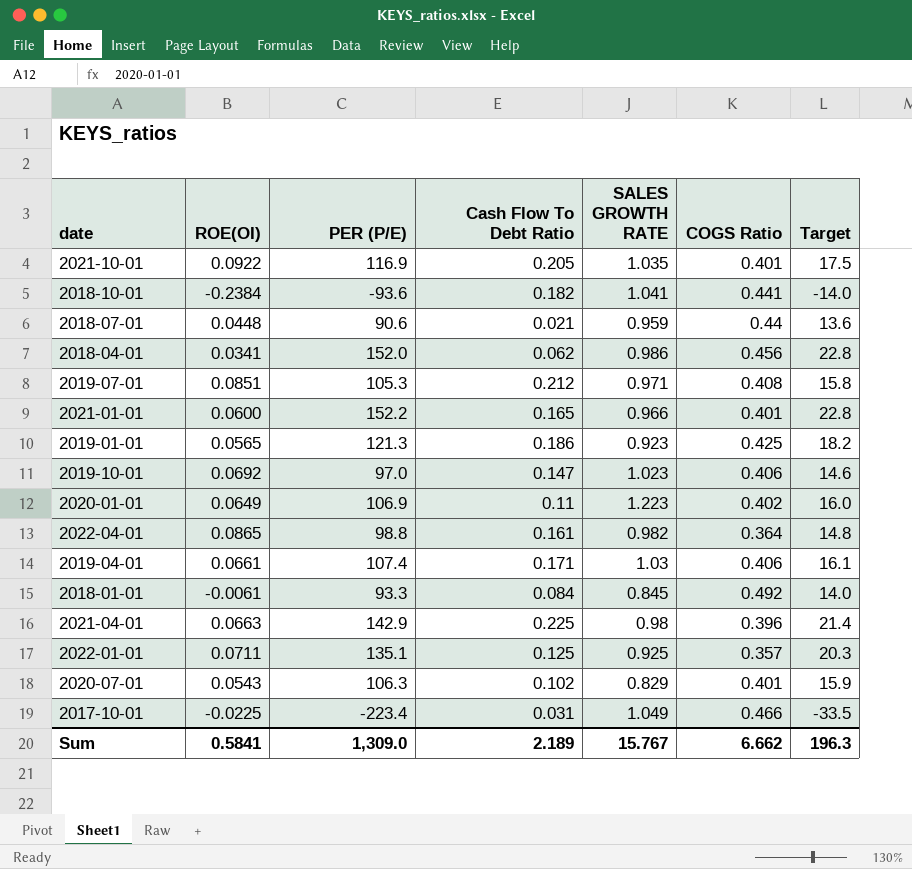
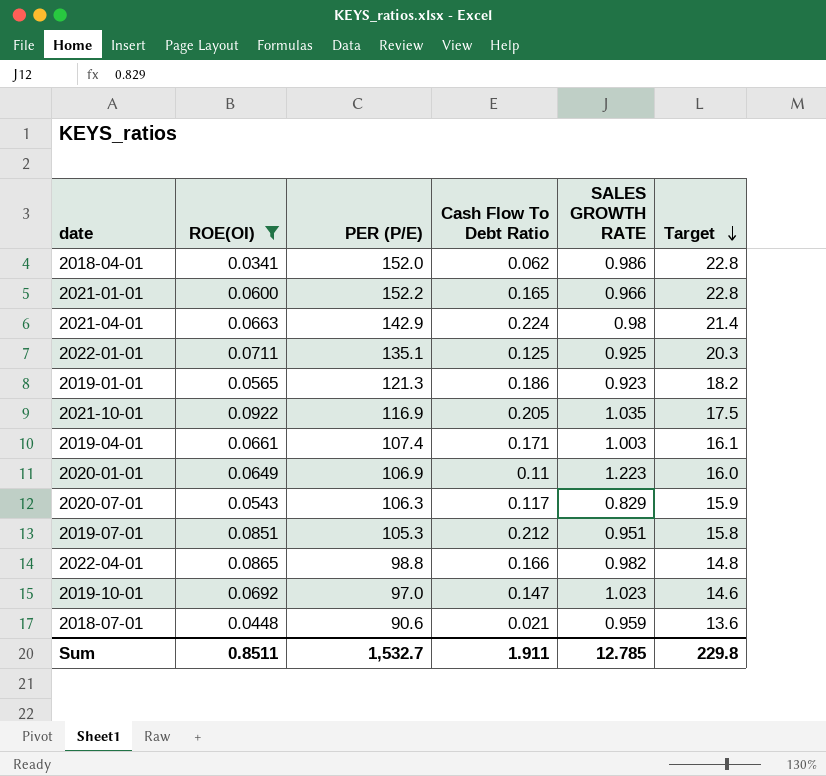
filter: none -> ROE(OI) >= 0.0341
row order: none -> Target descending
column COGS Ratio | position: 6 -> none
2021-04-01 | Cash Flow To Debt Ratio: 0.225 -> 0.224
2019-04-01 | SALES GROWTH RATE: 1.03 -> 1.003
2020-07-01 | Cash Flow To Debt Ratio: 0.102 -> 0.117
2019-07-01 | SALES GROWTH RATE: 0.971 -> 0.951
2022-04-01 | Cash Flow To Debt Ratio: 0.161 -> 0.166
Sum | ROE(OI): 0.5841 -> 0.8511
Sum | PER (P/E): 1,309.0 -> 1,532.7
Sum | Cash Flow To Debt Ratio: 2.189 -> 1.911
Sum | SALES GROWTH RATE: 15.767 -> 12.785
Sum | Target: 196.3 -> 229.8

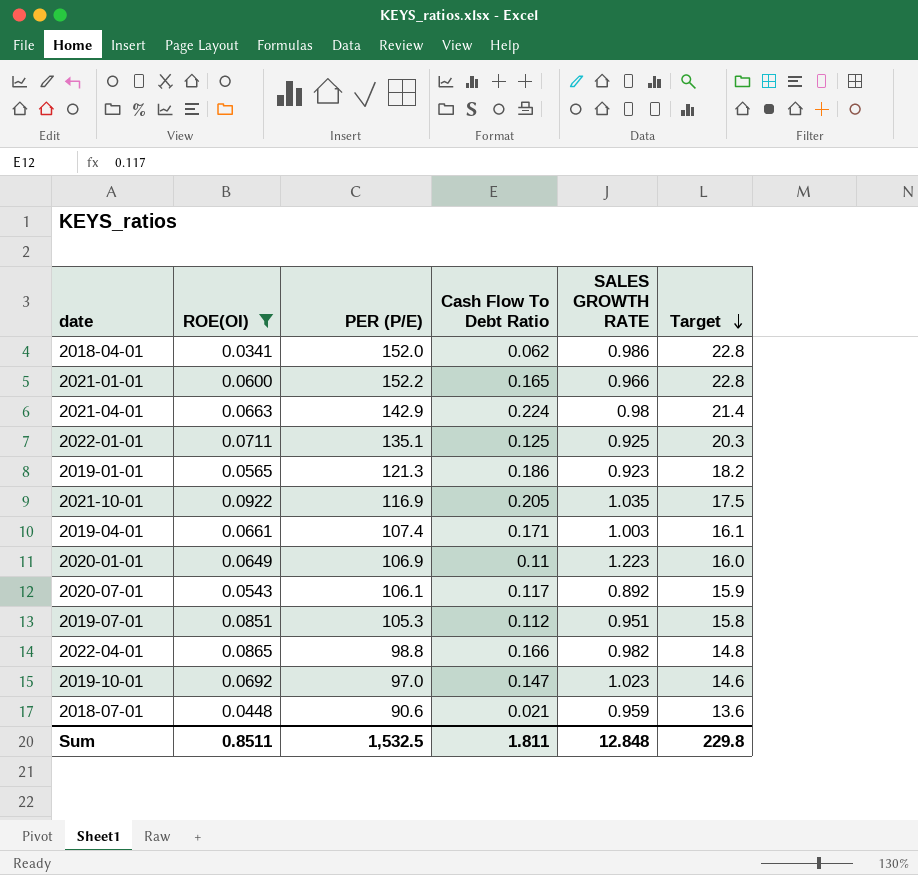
2020-07-01 | PER (P/E): 106.3 -> 106.1
2020-07-01 | SALES GROWTH RATE: 0.829 -> 0.892
2019-07-01 | Cash Flow To Debt Ratio: 0.212 -> 0.112
Sum | PER (P/E): 1,532.7 -> 1,532.5
Sum | Cash Flow To Debt Ratio: 1.911 -> 1.811
Sum | SALES GROWTH RATE: 12.785 -> 12.848

